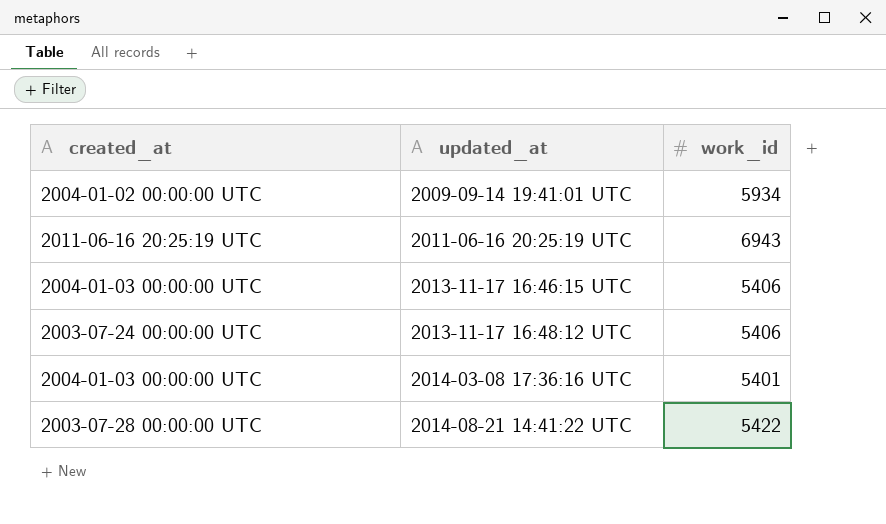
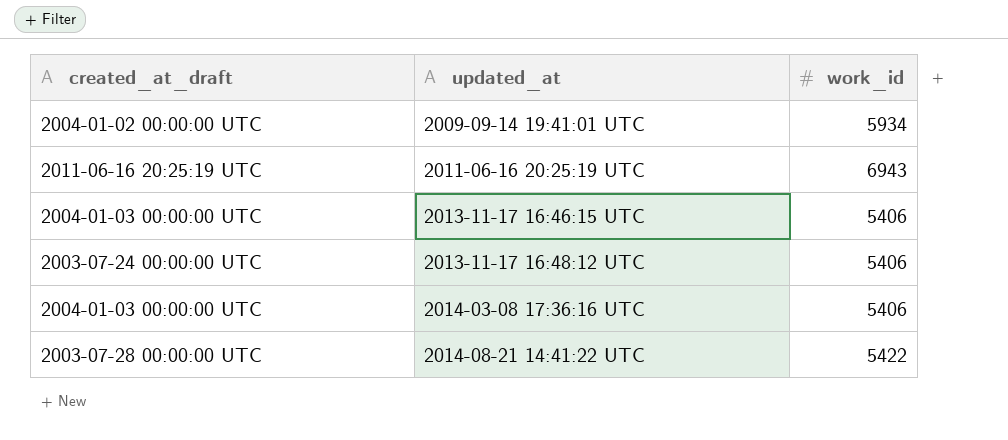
column name: created_at -> created_at_draft
2014-03-08 17:36:16 UTC | work_id: 5401 -> 5406

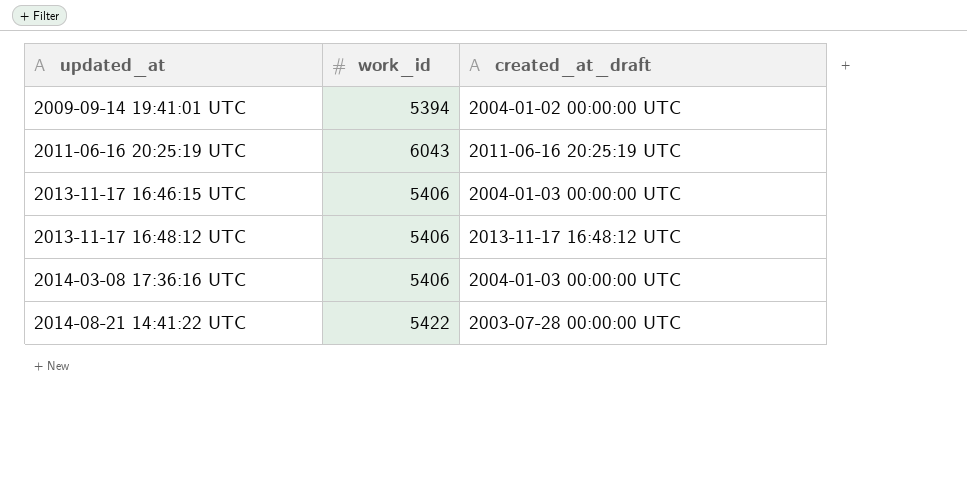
column created_at_draft | position: 1 -> 3
2009-09-14 19:41:01 UTC | work_id: 5934 -> 5394
2011-06-16 20:25:19 UTC | work_id: 6943 -> 6043
2013-11-17 16:48:12 UTC | created_at_draft: 2003-07-24 00:00:00 UTC -> 2013-11-17 16:48:12 UTC

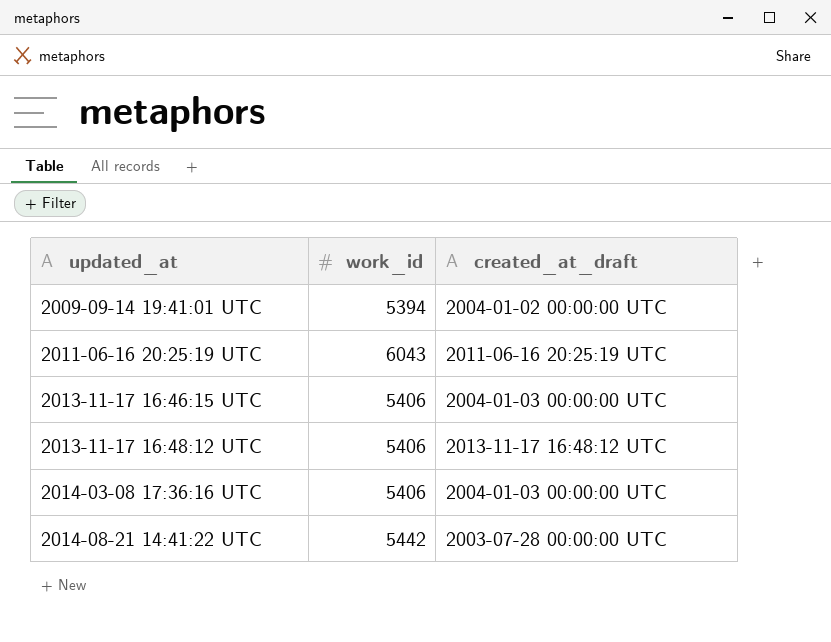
2014-08-21 14:41:22 UTC | work_id: 5422 -> 5442

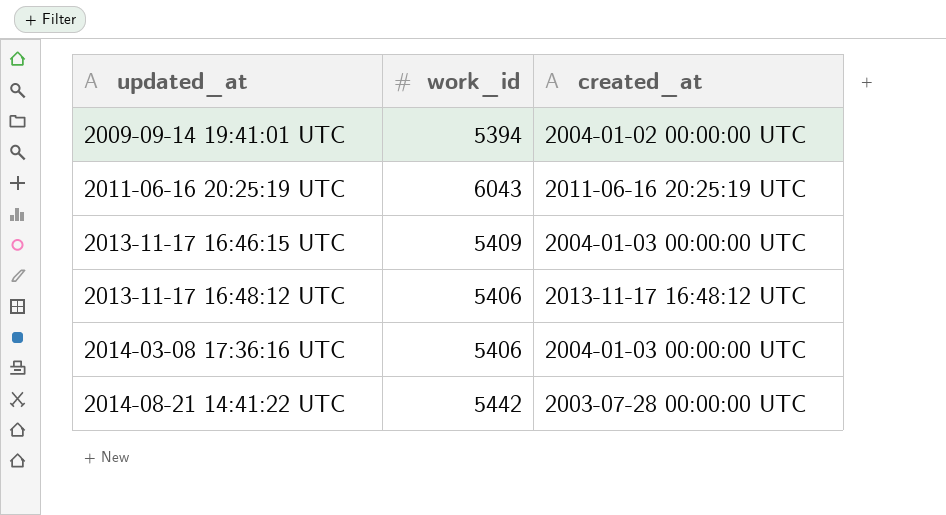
column name: created_at_draft -> created_at
2013-11-17 16:46:15 UTC | work_id: 5406 -> 5409

